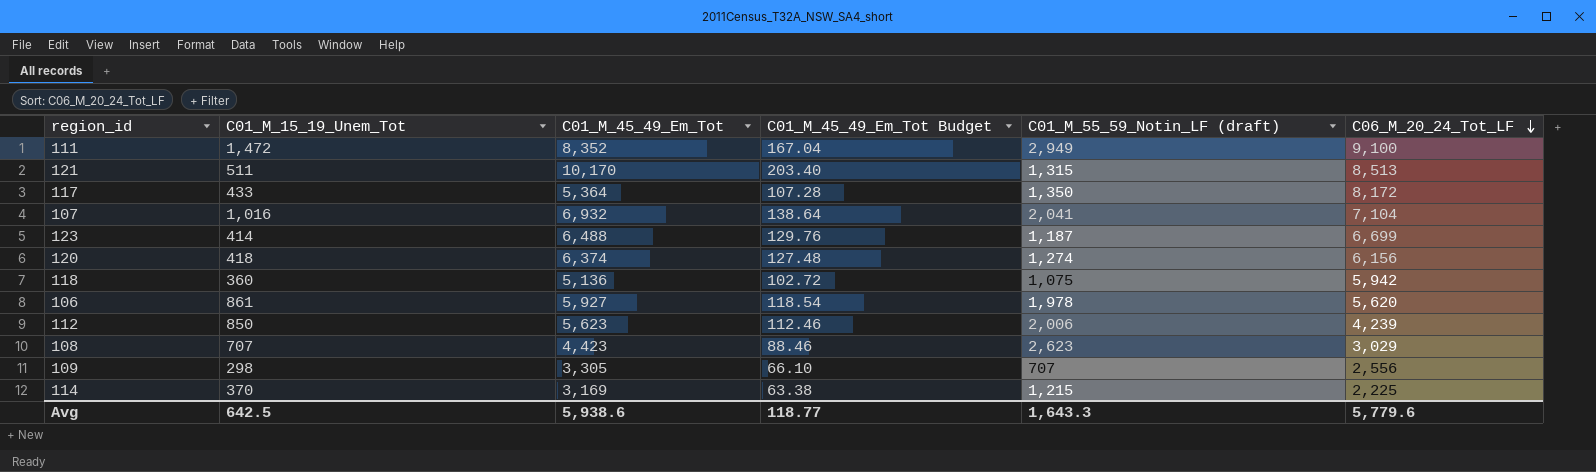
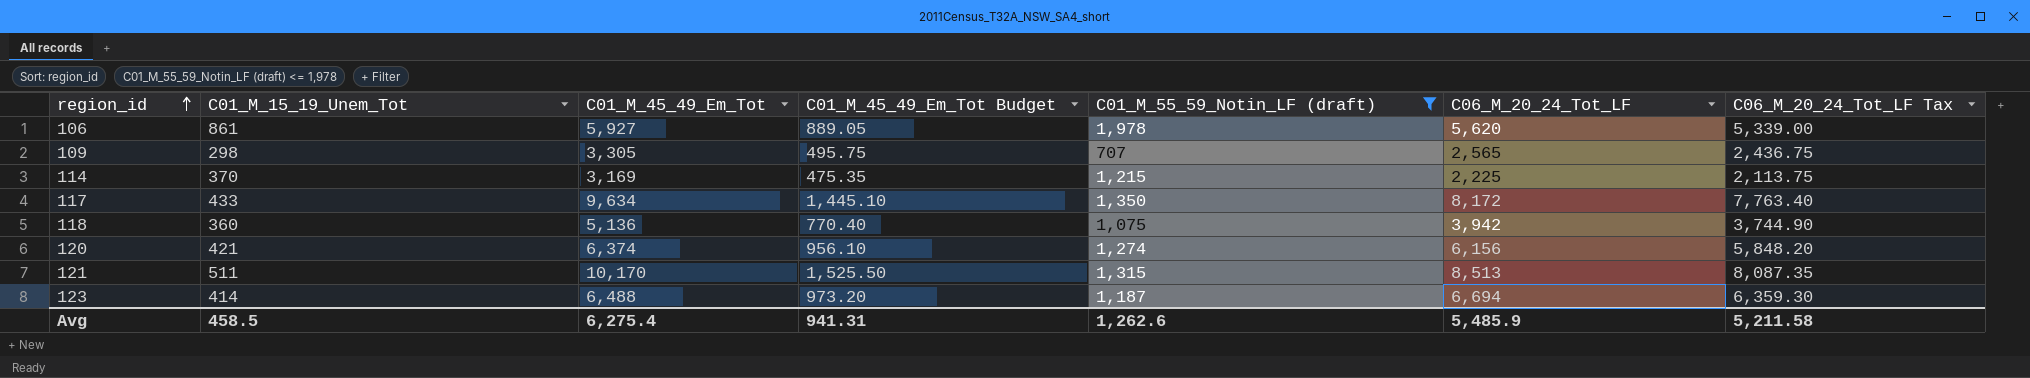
filter: none -> C01_M_55_59_Notin_LF (draft) <= 1,978
row order: C06_M_20_24_Tot_LF descending -> region_id ascending
column C01_M_45_49_Em_Tot Budget | formula: [C01_M_45_49_Em_Tot] * 0.02 -> [C01_M_45_49_Em_Tot] * 0.15
column C06_M_20_24_Tot_LF Tax | formula: none -> [C06_M_20_24_Tot_LF] * 0.95
109 | C06_M_20_24_Tot_LF: 2,556 -> 2,565
117 | C01_M_45_49_Em_Tot: 5,364 -> 9,634
118 | C06_M_20_24_Tot_LF: 5,942 -> 3,942
120 | C01_M_15_19_Unem_Tot: 418 -> 421
123 | C06_M_20_24_Tot_LF: 6,699 -> 6,694
Avg | C01_M_15_19_Unem_Tot: 642.5 -> 458.5
Avg | C01_M_45_49_Em_Tot: 5,938.6 -> 6,275.4
Avg | C01_M_45_49_Em_Tot Budget: 118.77 -> 941.31
Avg | C01_M_55_59_Notin_LF (draft): 1,643.3 -> 1,262.6
Avg | C06_M_20_24_Tot_LF: 5,779.6 -> 5,485.9

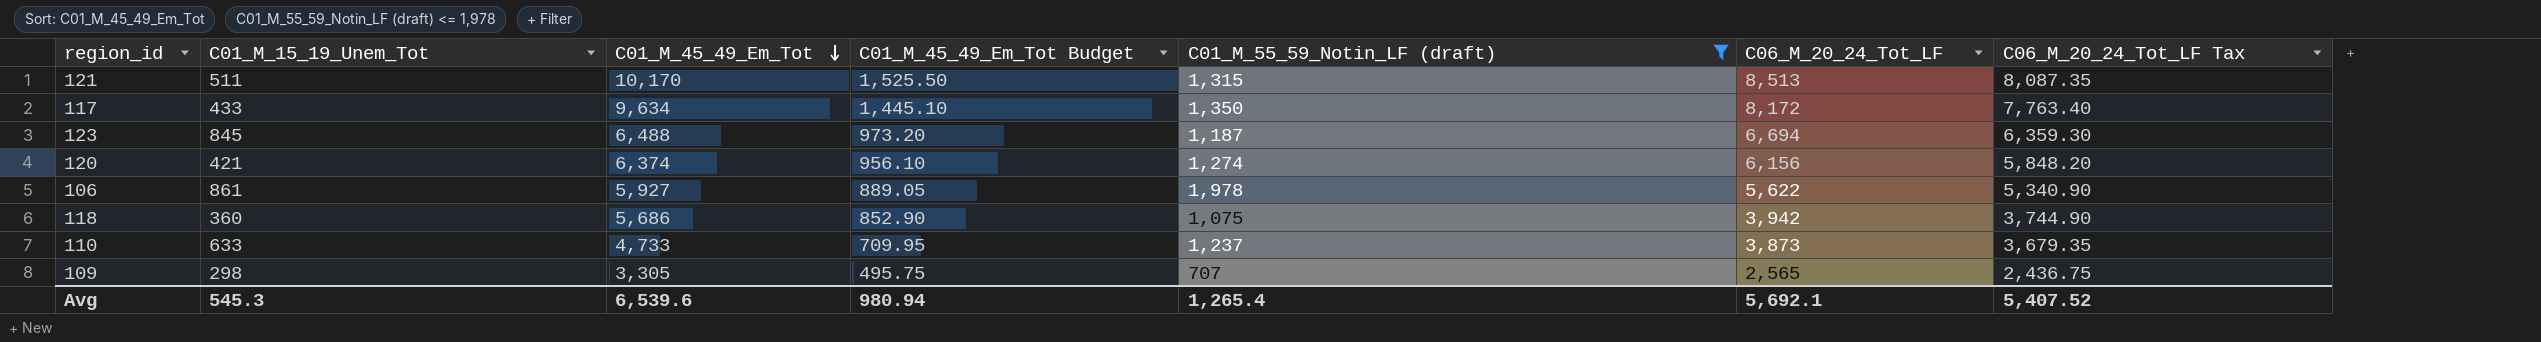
row order: region_id ascending -> C01_M_45_49_Em_Tot descending
row 114: 370 | 3,169 | 475.35 | 1,215 | 2,225 | 2,113.75 -> none
123 | C01_M_15_19_Unem_Tot: 414 -> 845
106 | C06_M_20_24_Tot_LF: 5,620 -> 5,622
106 | C06_M_20_24_Tot_LF Tax: 5,339.00 -> 5,340.90
118 | C01_M_45_49_Em_Tot: 5,136 -> 5,686
118 | C01_M_45_49_Em_Tot Budget: 770.40 -> 852.90
row 110: none -> 633 | 4,733 | 709.95 | 1,237 | 3,873 | 3,679.35
Avg | C01_M_15_19_Unem_Tot: 458.5 -> 545.3
Avg | C01_M_45_49_Em_Tot: 6,275.4 -> 6,539.6
Avg | C01_M_45_49_Em_Tot Budget: 941.31 -> 980.94
Avg | C01_M_55_59_Notin_LF (draft): 1,262.6 -> 1,265.4
Avg | C06_M_20_24_Tot_LF: 5,485.9 -> 5,692.1
Avg | C06_M_20_24_Tot_LF Tax: 5,211.58 -> 5,407.52

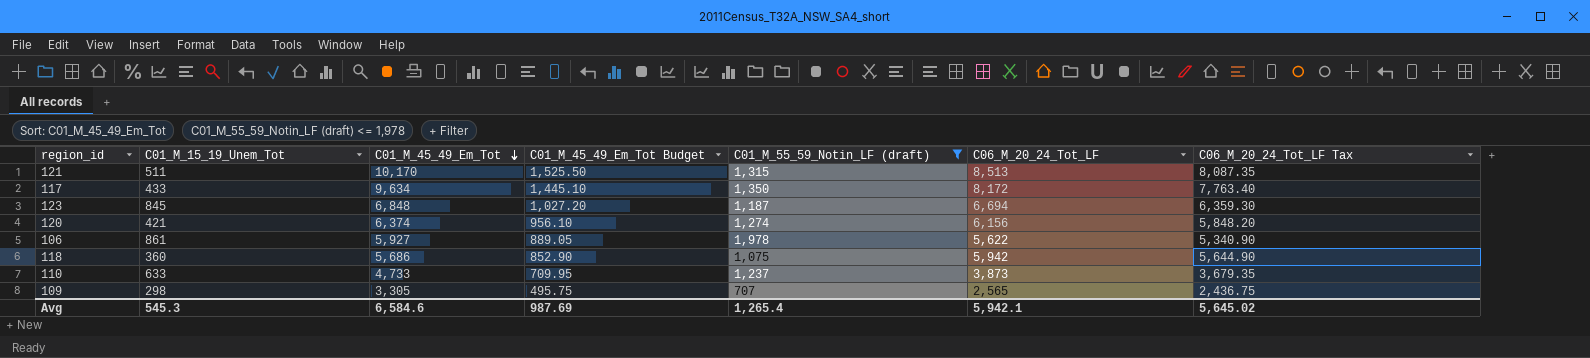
123 | C01_M_45_49_Em_Tot: 6,488 -> 6,848
123 | C01_M_45_49_Em_Tot Budget: 973.20 -> 1,027.20
118 | C06_M_20_24_Tot_LF: 3,942 -> 5,942
118 | C06_M_20_24_Tot_LF Tax: 3,744.90 -> 5,644.90
Avg | C01_M_45_49_Em_Tot: 6,539.6 -> 6,584.6
Avg | C01_M_45_49_Em_Tot Budget: 980.94 -> 987.69
Avg | C06_M_20_24_Tot_LF: 5,692.1 -> 5,942.1
Avg | C06_M_20_24_Tot_LF Tax: 5,407.52 -> 5,645.02

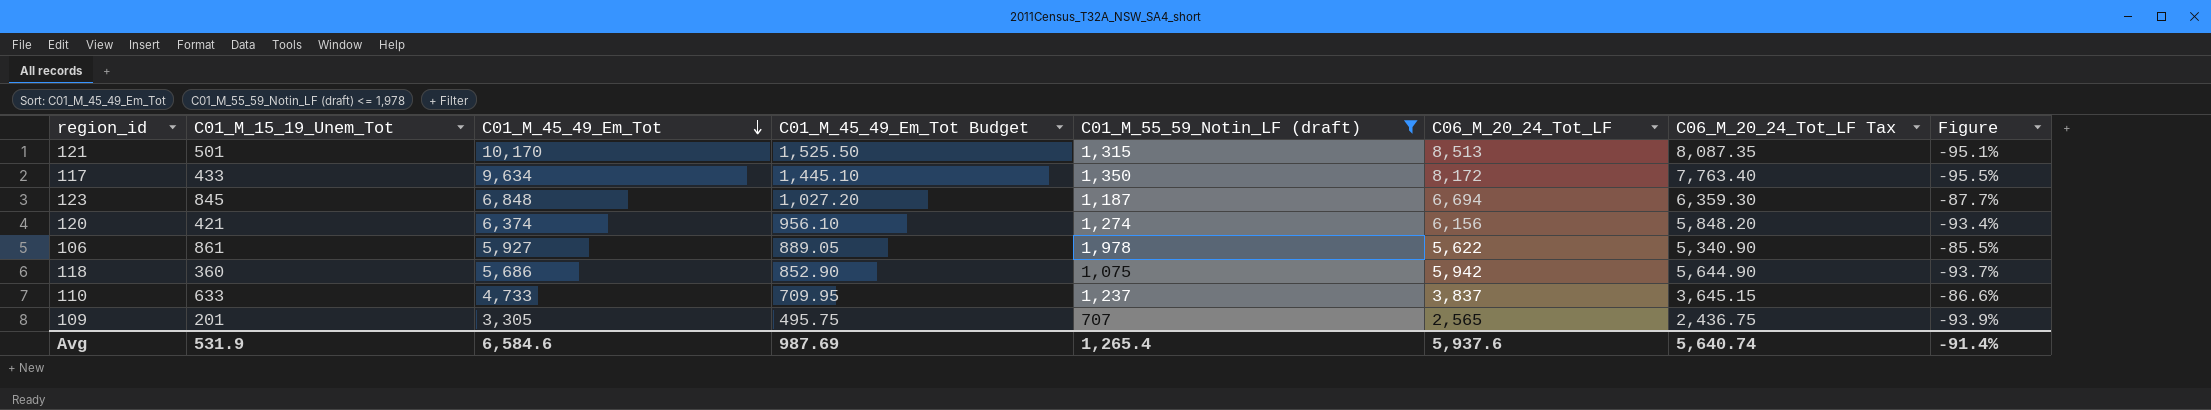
column Figure | formula: none -> ([C01_M_15_19_Unem_Tot] - [C01_M_45_49_Em_Tot]) / [C01_M_45_49_Em_Tot]
121 | C01_M_15_19_Unem_Tot: 511 -> 501
110 | C06_M_20_24_Tot_LF: 3,873 -> 3,837
110 | C06_M_20_24_Tot_LF Tax: 3,679.35 -> 3,645.15
109 | C01_M_15_19_Unem_Tot: 298 -> 201
Avg | C01_M_15_19_Unem_Tot: 545.3 -> 531.9
Avg | C06_M_20_24_Tot_LF: 5,942.1 -> 5,937.6
Avg | C06_M_20_24_Tot_LF Tax: 5,645.02 -> 5,640.74

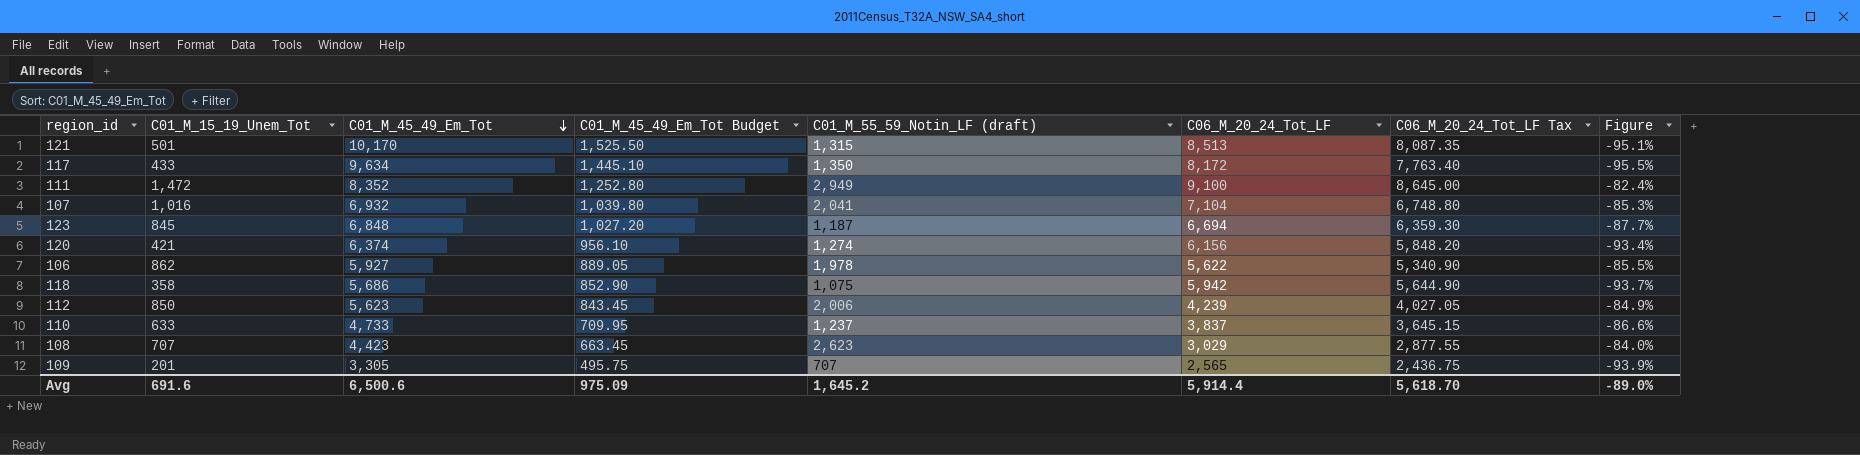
filter: C01_M_55_59_Notin_LF (draft) <= 1,978 -> none
106 | C01_M_15_19_Unem_Tot: 861 -> 862
118 | C01_M_15_19_Unem_Tot: 360 -> 358
Avg | C01_M_15_19_Unem_Tot: 531.9 -> 691.6
Avg | C01_M_45_49_Em_Tot: 6,584.6 -> 6,500.6
Avg | C01_M_45_49_Em_Tot Budget: 987.69 -> 975.09
Avg | C01_M_55_59_Notin_LF (draft): 1,265.4 -> 1,645.2
Avg | C06_M_20_24_Tot_LF: 5,937.6 -> 5,914.4
Avg | C06_M_20_24_Tot_LF Tax: 5,640.74 -> 5,618.70
Avg | Figure: -91.4% -> -89.0%

